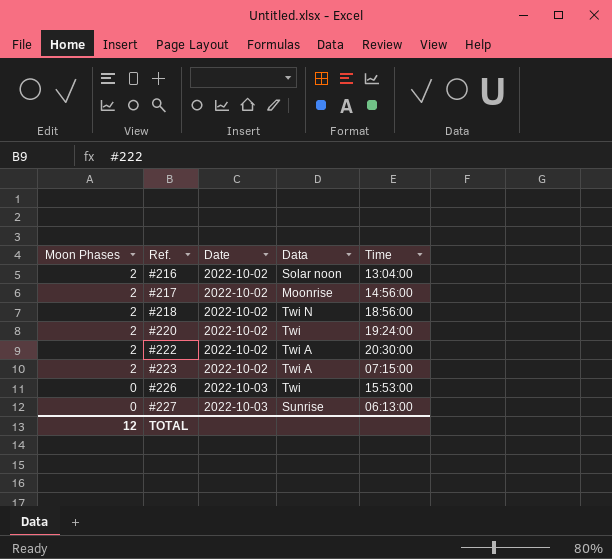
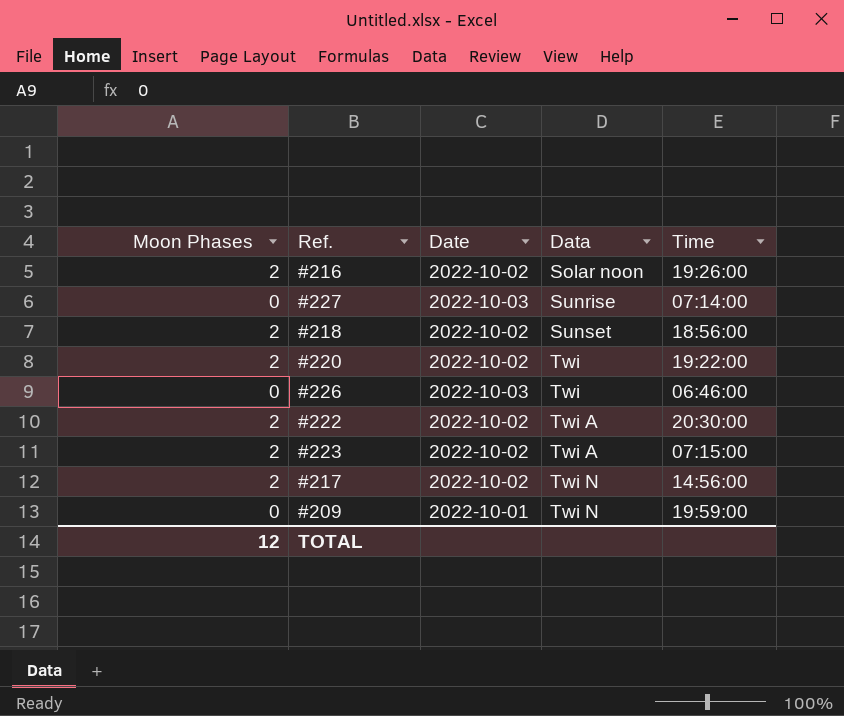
row order: Moon Phases descending -> Data ascending
#216 | Time: 13:04:00 -> 19:26:00
#227 | Time: 06:13:00 -> 07:14:00
#218 | Data: Twi N -> Sunset
#220 | Time: 19:24:00 -> 19:22:00
#226 | Time: 15:53:00 -> 06:46:00
#217 | Data: Moonrise -> Twi N
row #209: none -> 0 | 2022-10-01 | Twi N | 19:59:00

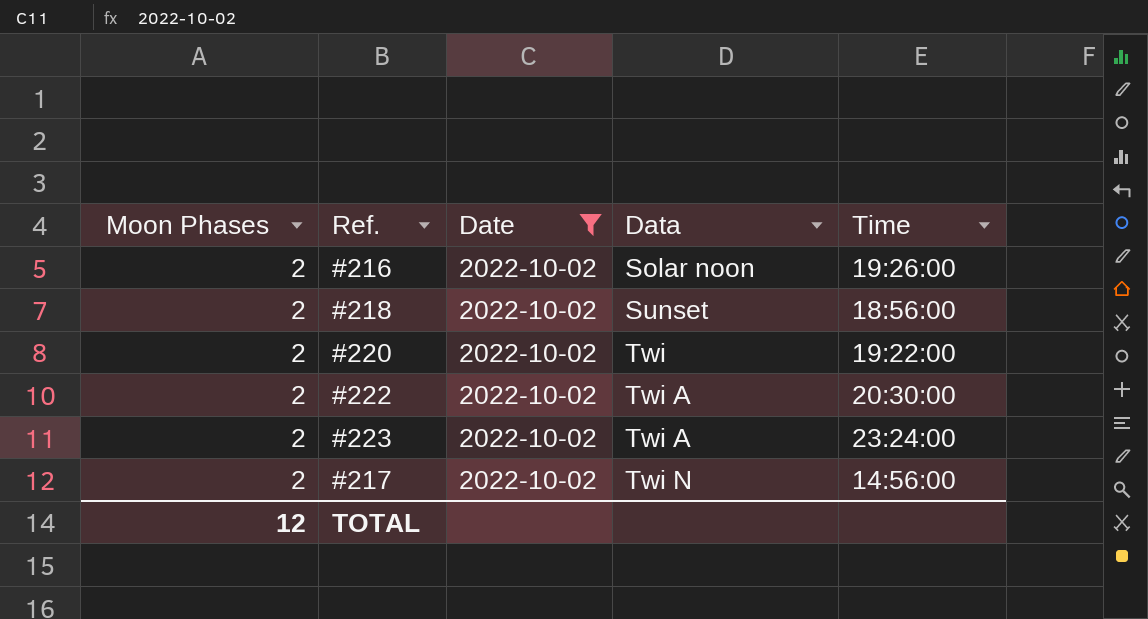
filter: none -> Date = 2022-10-02
#223 | Time: 07:15:00 -> 23:24:00

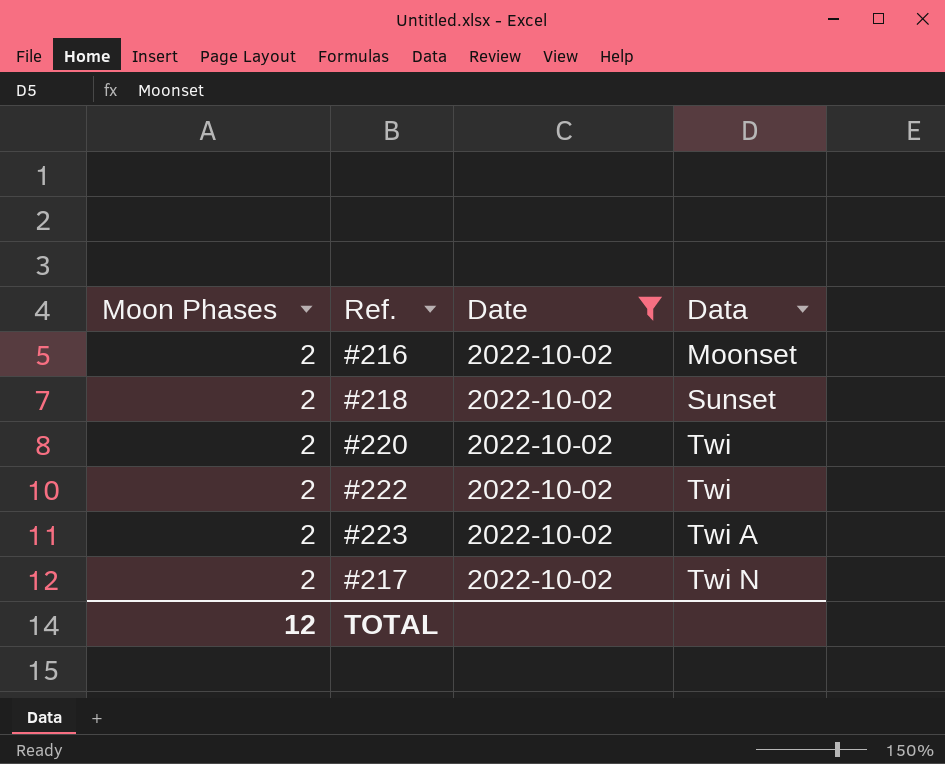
column Time | position: 5 -> none
#216 | Data: Solar noon -> Moonset
#222 | Data: Twi A -> Twi

